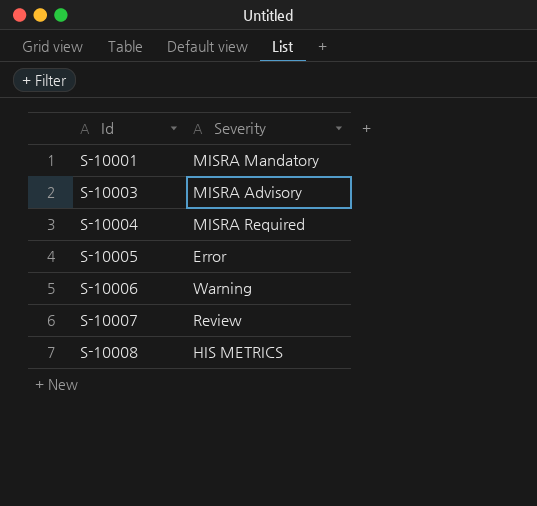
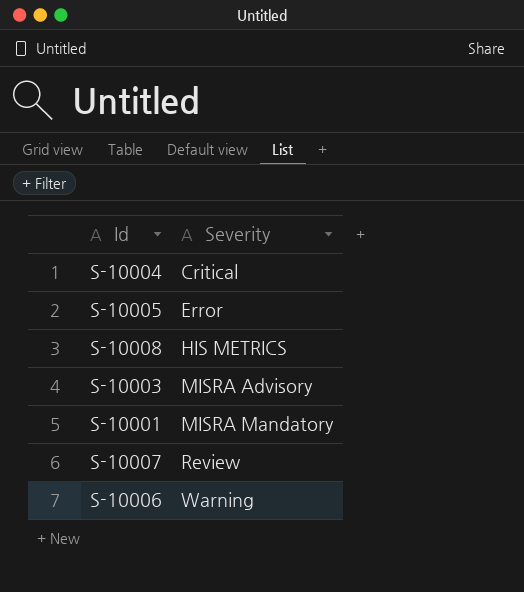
row order: Id ascending -> Severity ascending
S-10004 | Severity: MISRA Required -> Critical

